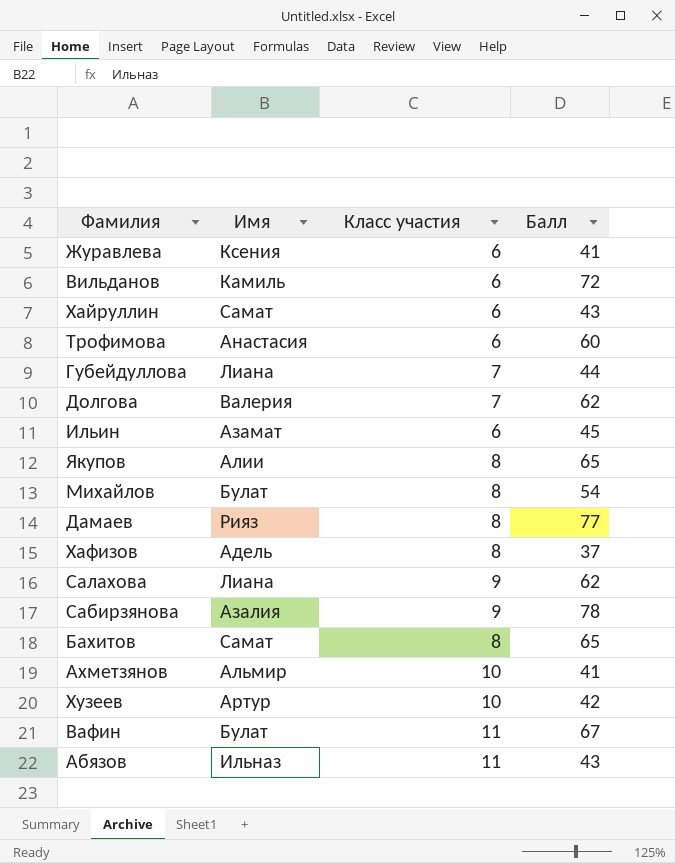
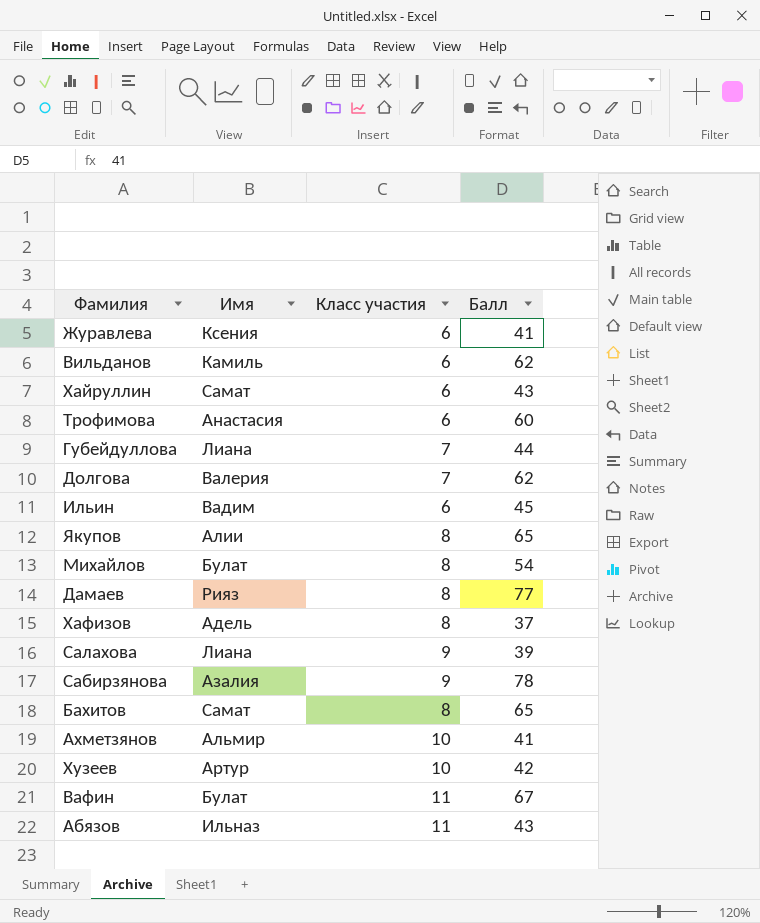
Вильданов | Балл: 72 -> 62
Ильин | Имя: Азамат -> Вадим
Салахова | Балл: 62 -> 39

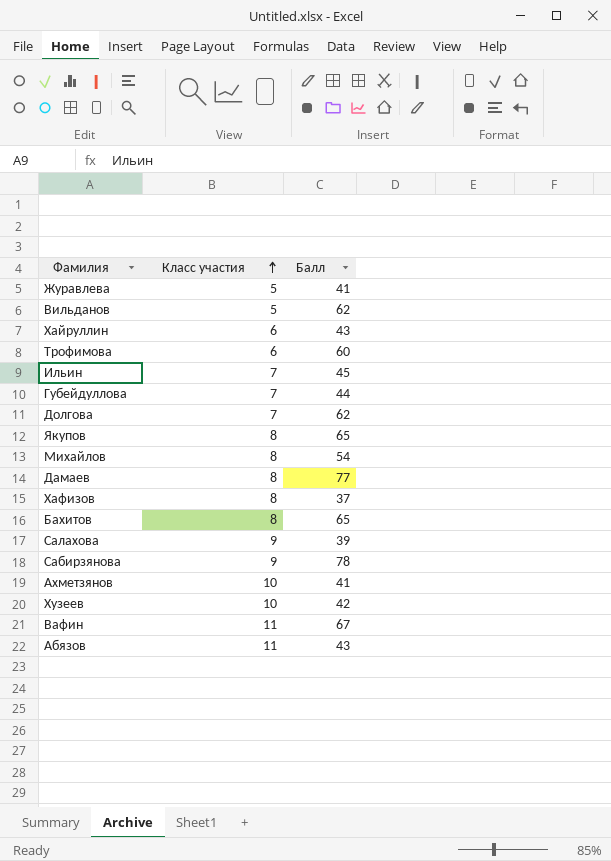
row order: none -> Класс участия ascending
column Имя | position: 2 -> none
Журавлева | Класс участия: 6 -> 5
Вильданов | Класс участия: 6 -> 5
Ильин | Класс участия: 6 -> 7

